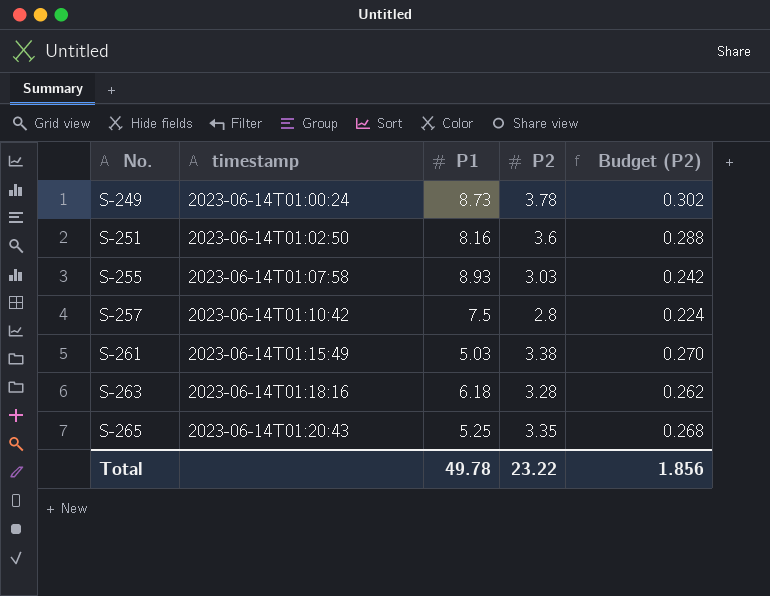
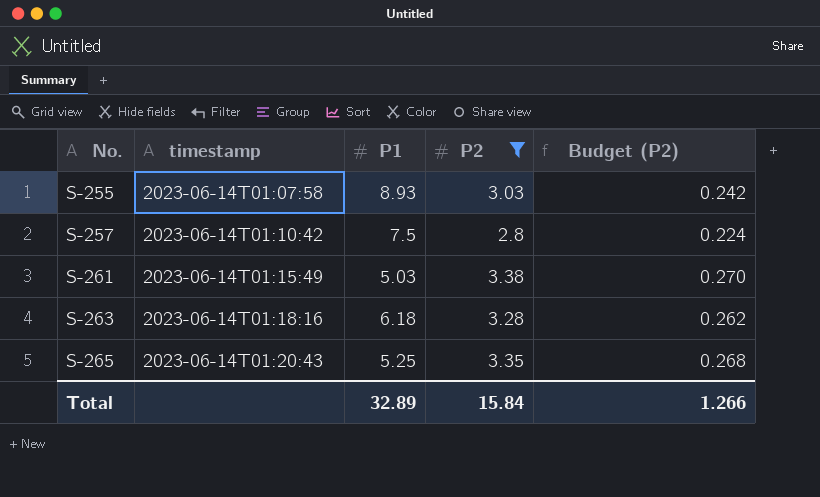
filter: none -> P2 <= 3.38
Total | P1: 49.78 -> 32.89
Total | P2: 23.22 -> 15.84
Total | Budget (P2): 1.856 -> 1.266

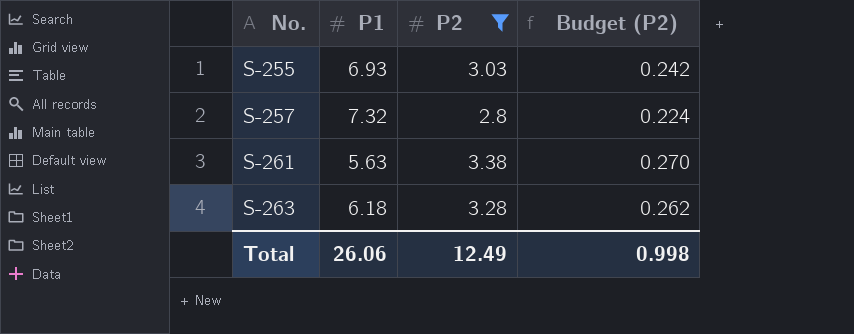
column timestamp | position: 2 -> none
row S-265: 2023-06-14T01:20:43 | 5.25 | 3.35 | 0.268 -> none
S-255 | P1: 8.93 -> 6.93
S-257 | P1: 7.5 -> 7.32
S-261 | P1: 5.03 -> 5.63
Total | P1: 32.89 -> 26.06
Total | P2: 15.84 -> 12.49
Total | Budget (P2): 1.266 -> 0.998

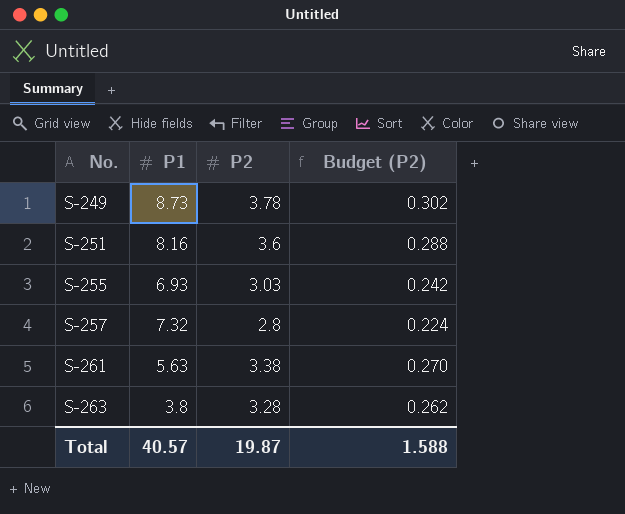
filter: P2 <= 3.38 -> none
S-263 | P1: 6.18 -> 3.8
Total | P1: 26.06 -> 40.57
Total | P2: 12.49 -> 19.87
Total | Budget (P2): 0.998 -> 1.588

